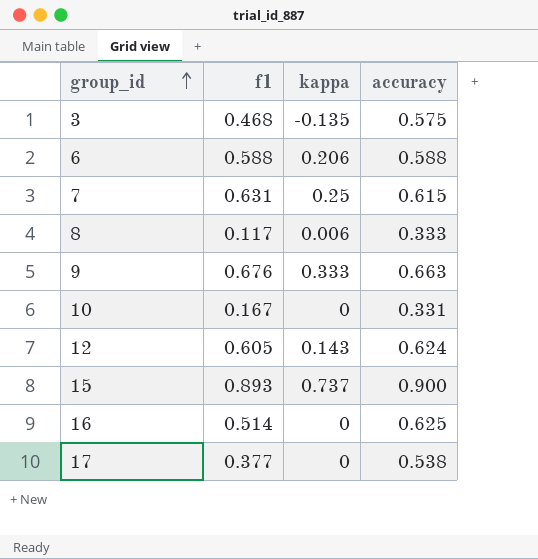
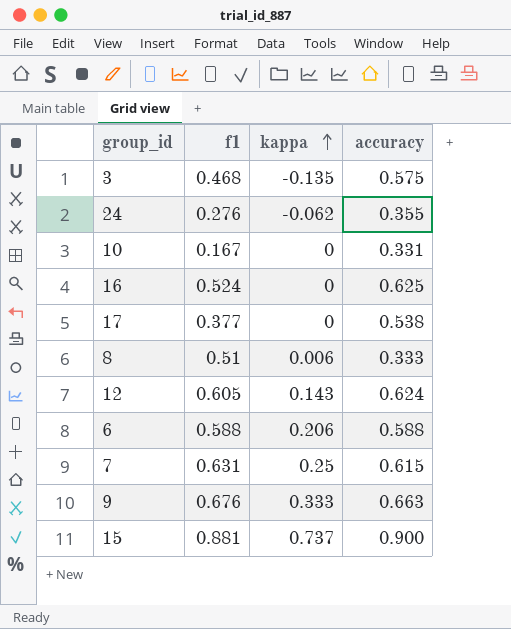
row order: group_id ascending -> kappa ascending
row 24: none -> 0.276 | -0.062 | 0.355
16 | f1: 0.514 -> 0.524
8 | f1: 0.117 -> 0.51
15 | f1: 0.893 -> 0.881

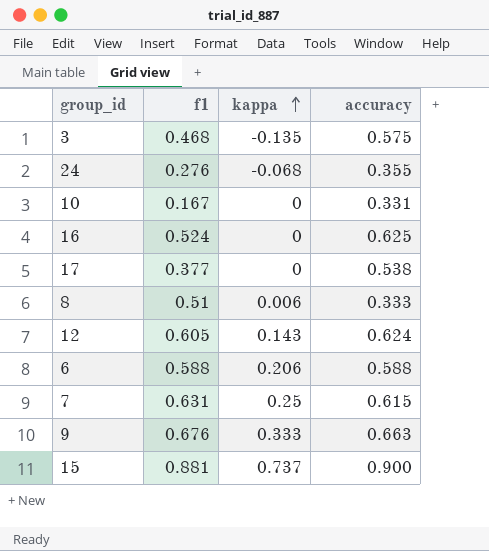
24 | kappa: -0.062 -> -0.068

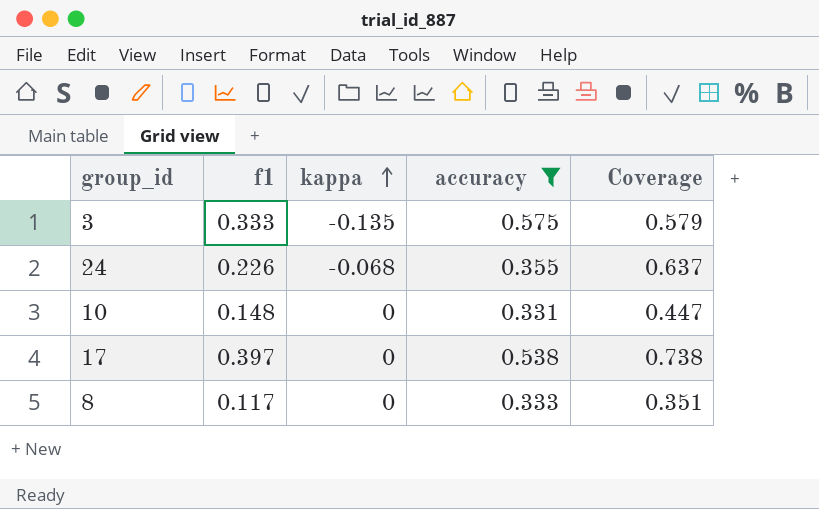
filter: none -> accuracy <= 0.575
column Coverage | formula: none -> [f1] / [accuracy]
3 | f1: 0.468 -> 0.333
24 | f1: 0.276 -> 0.226
10 | f1: 0.167 -> 0.148
17 | f1: 0.377 -> 0.397
8 | f1: 0.51 -> 0.117
8 | kappa: 0.006 -> 0

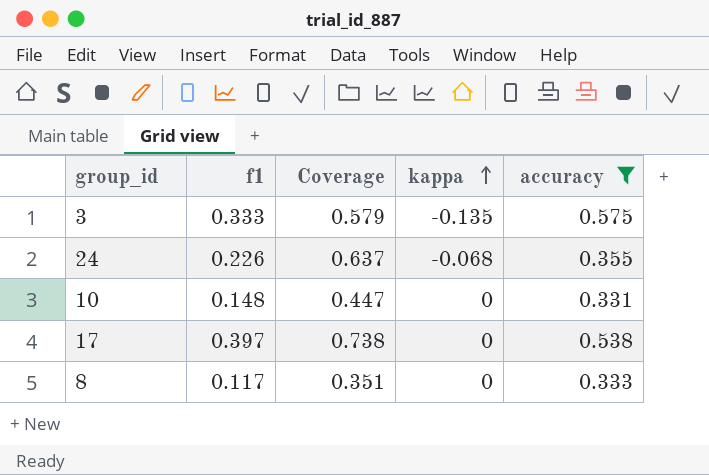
column Coverage | position: 5 -> 3

